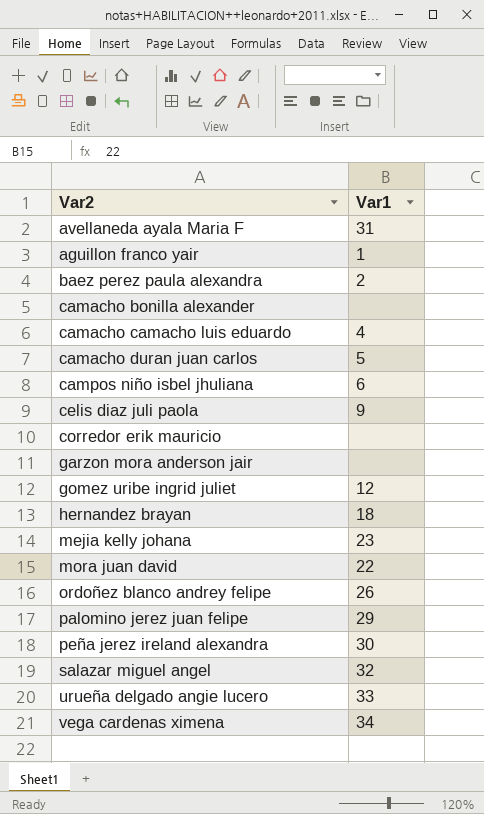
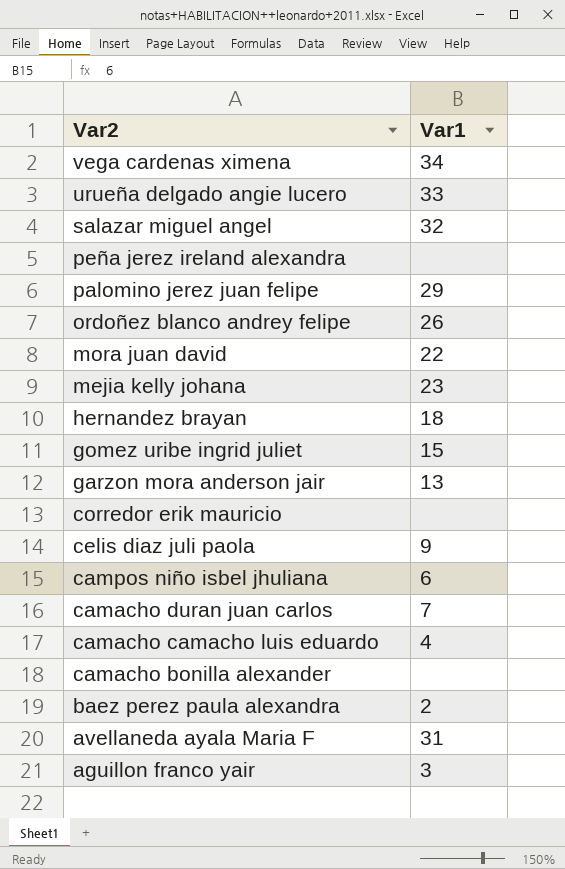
row order: none -> Var2 descending
peña jerez ireland alexandra | Var1: 30 -> none
gomez uribe ingrid juliet | Var1: 12 -> 15
garzon mora anderson jair | Var1: none -> 13
camacho duran juan carlos | Var1: 5 -> 7
aguillon franco yair | Var1: 1 -> 3

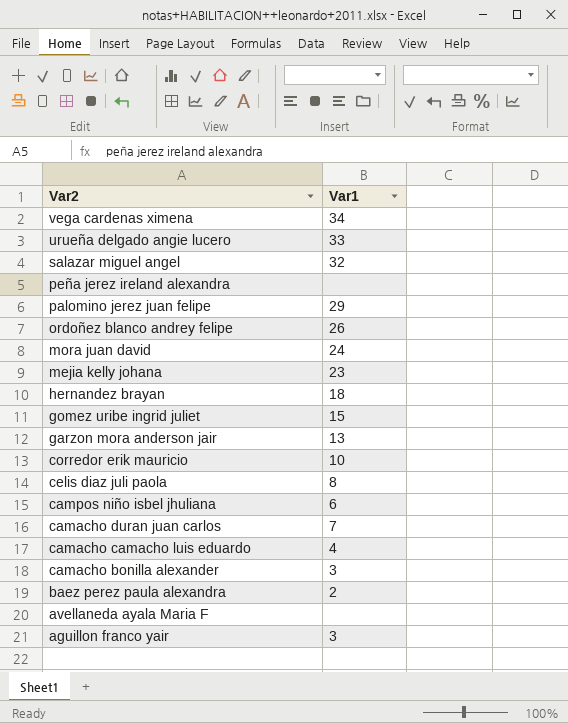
mora juan david | Var1: 22 -> 24
corredor erik mauricio | Var1: none -> 10
celis diaz juli paola | Var1: 9 -> 8
camacho bonilla alexander | Var1: none -> 3
avellaneda ayala Maria F | Var1: 31 -> none

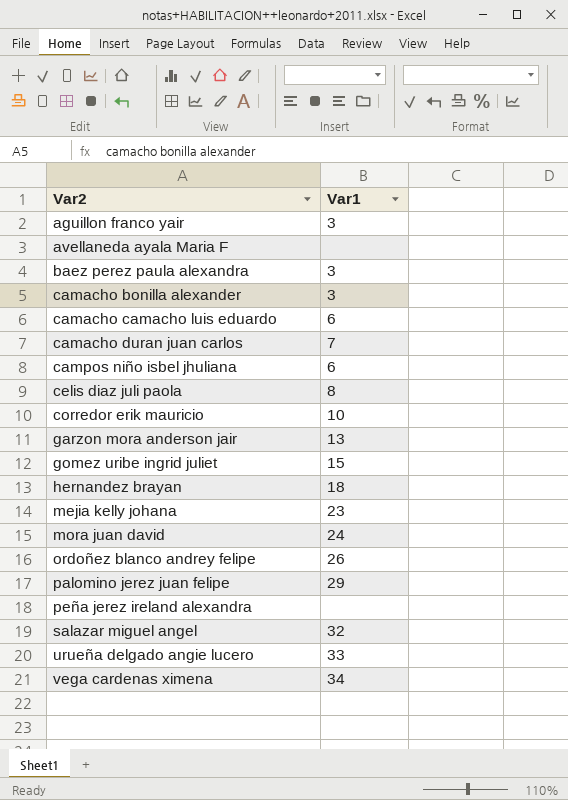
row order: Var2 descending -> Var2 ascending
baez perez paula alexandra | Var1: 2 -> 3
camacho camacho luis eduardo | Var1: 4 -> 6

